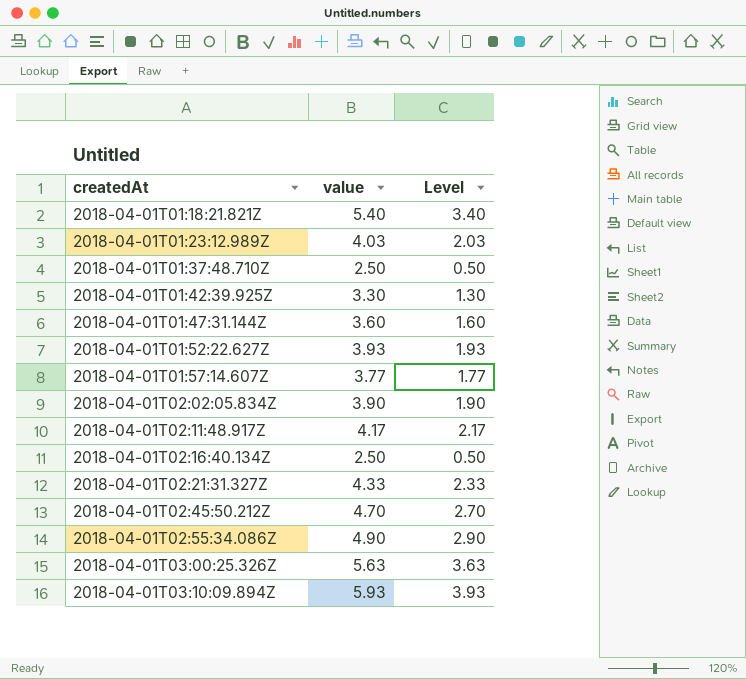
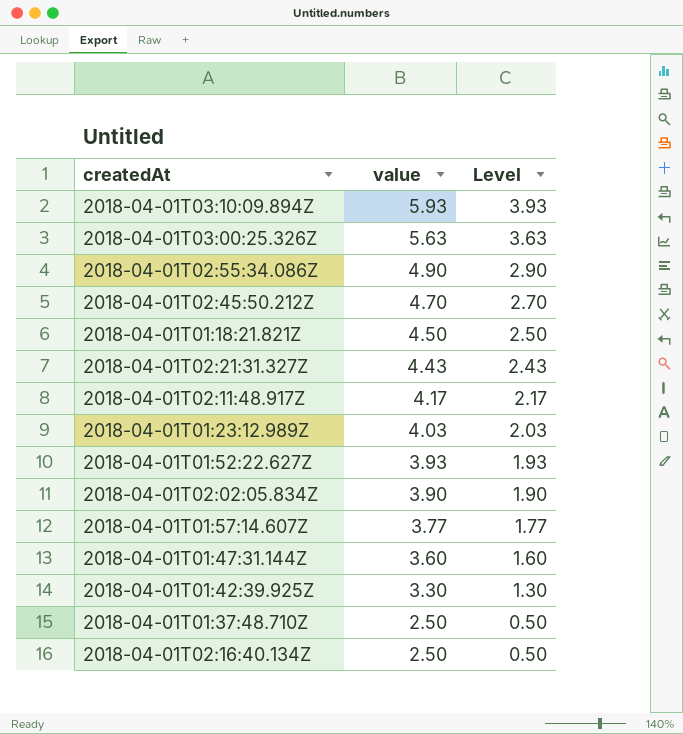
row order: createdAt ascending -> value descending
2018-04-01T01:18:21.821Z | value: 5.40 -> 4.50
2018-04-01T01:18:21.821Z | Level: 3.40 -> 2.50
2018-04-01T02:21:31.327Z | value: 4.33 -> 4.43
2018-04-01T02:21:31.327Z | Level: 2.33 -> 2.43

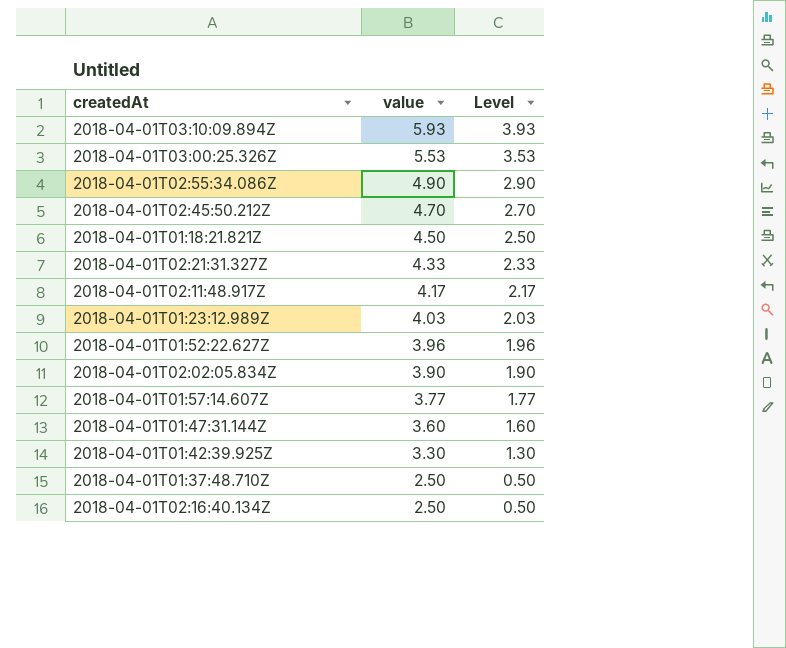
2018-04-01T03:00:25.326Z | value: 5.63 -> 5.53
2018-04-01T03:00:25.326Z | Level: 3.63 -> 3.53
2018-04-01T02:21:31.327Z | value: 4.43 -> 4.33
2018-04-01T02:21:31.327Z | Level: 2.43 -> 2.33
2018-04-01T01:52:22.627Z | value: 3.93 -> 3.96
2018-04-01T01:52:22.627Z | Level: 1.93 -> 1.96

